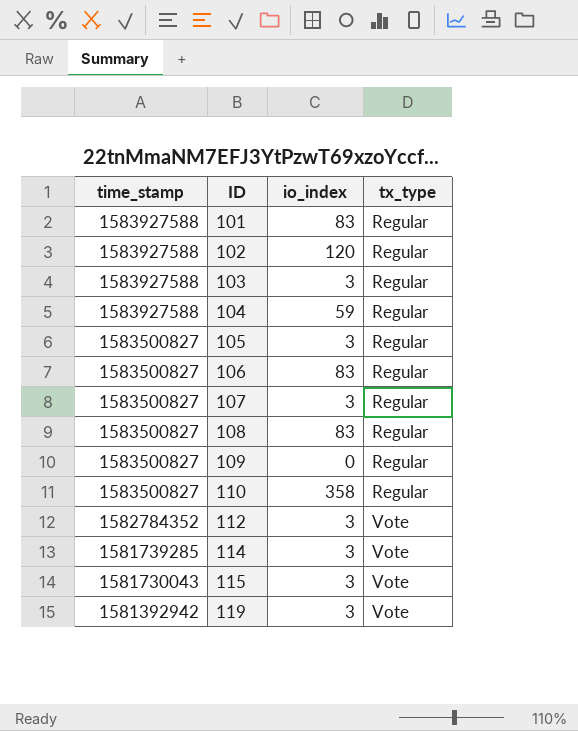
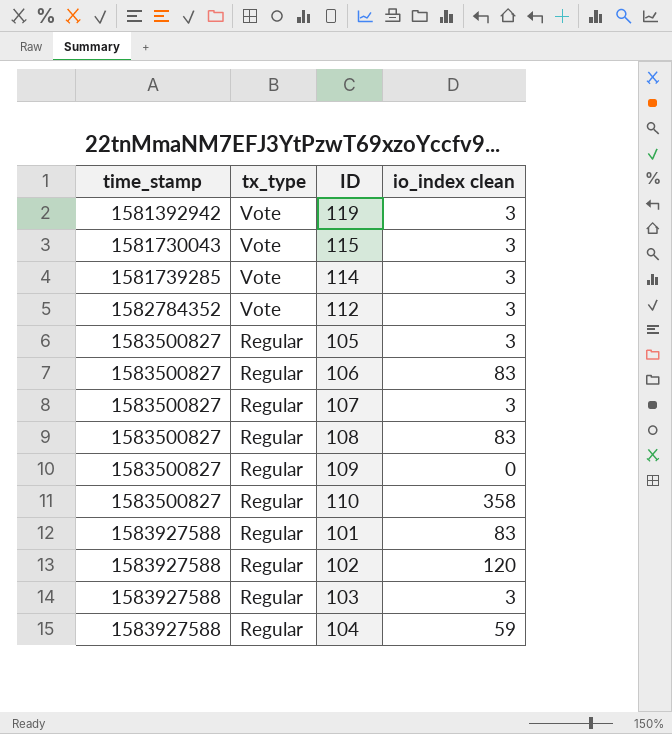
row order: time_stamp descending -> time_stamp ascending
column tx_type | position: 4 -> 2
column name: io_index -> io_index clean

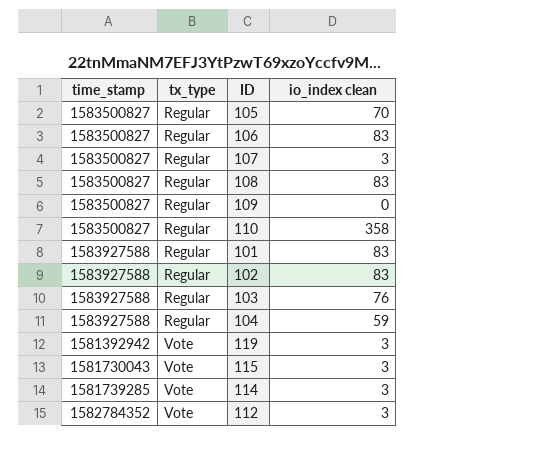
row order: time_stamp ascending -> tx_type ascending
105 | io_index clean: 3 -> 70
102 | io_index clean: 120 -> 83
103 | io_index clean: 3 -> 76

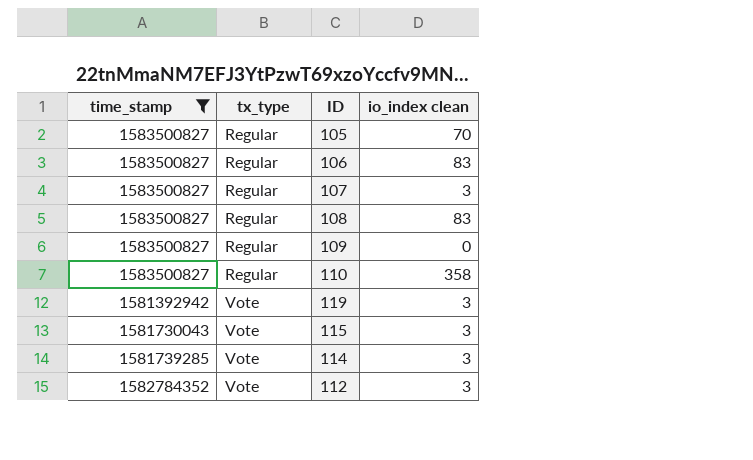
filter: none -> time_stamp != 1583927588

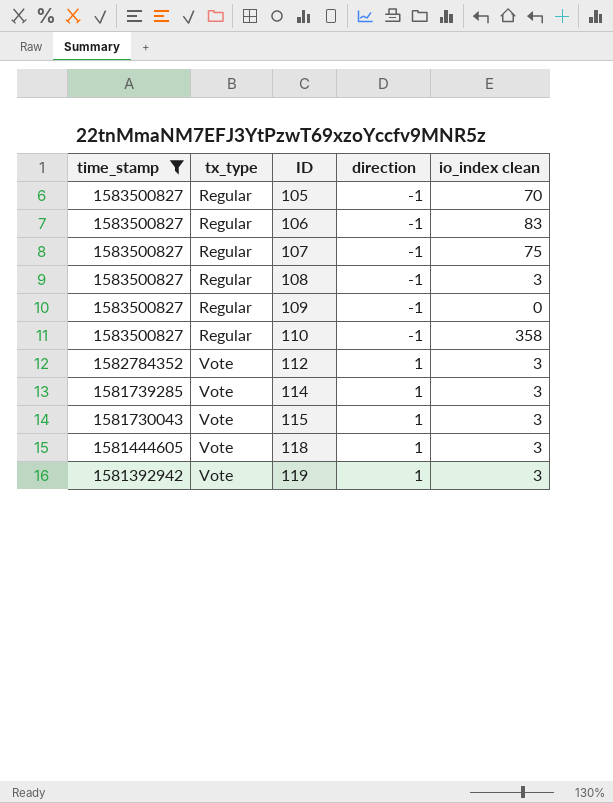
row order: tx_type ascending -> time_stamp descending
column direction | position: none -> 4
107 | io_index clean: 3 -> 75
108 | io_index clean: 83 -> 3
row 118: none -> 1581444605 | Vote | 1 | 3

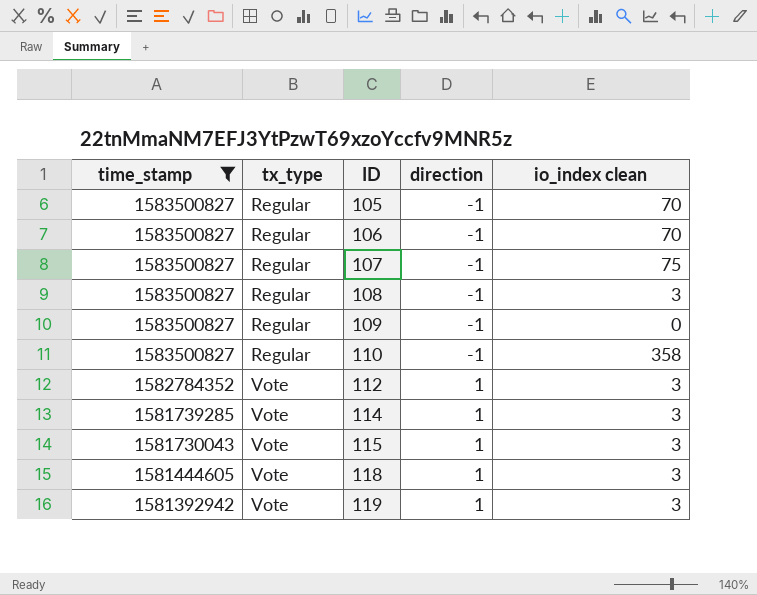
106 | io_index clean: 83 -> 70

